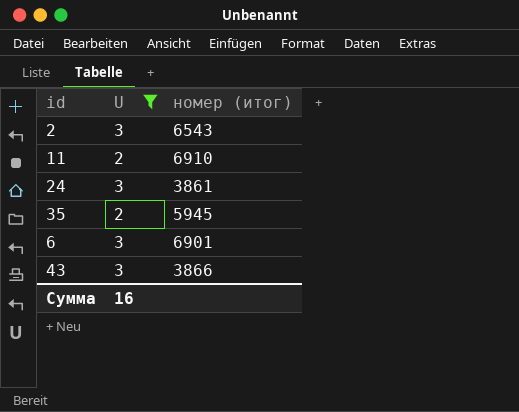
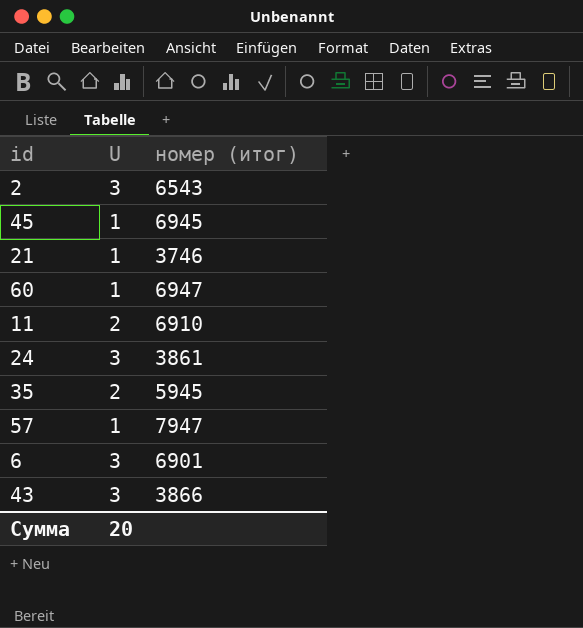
filter: U != 1 -> none
Сумма | U: 16 -> 20

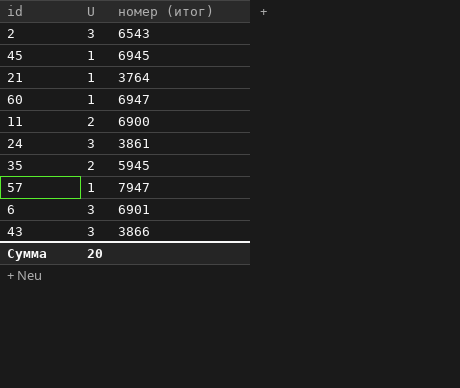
21 | номер (итог): 3746 -> 3764
11 | номер (итог): 6910 -> 6900

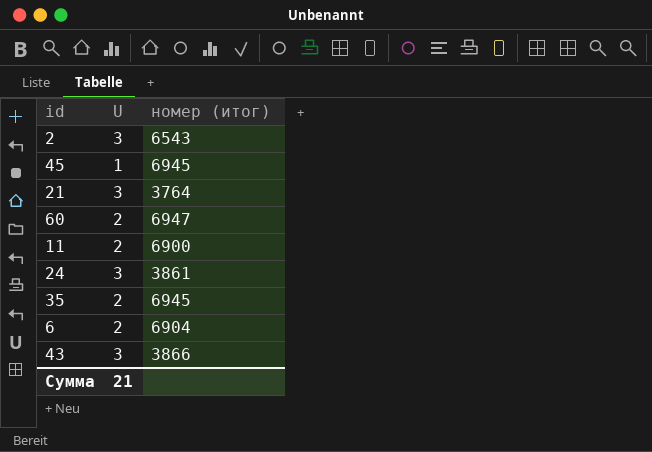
row 57: 1 | 7947 -> none
21 | U: 1 -> 3
60 | U: 1 -> 2
35 | номер (итог): 5945 -> 6945
6 | U: 3 -> 2
6 | номер (итог): 6901 -> 6904
Сумма | U: 20 -> 21

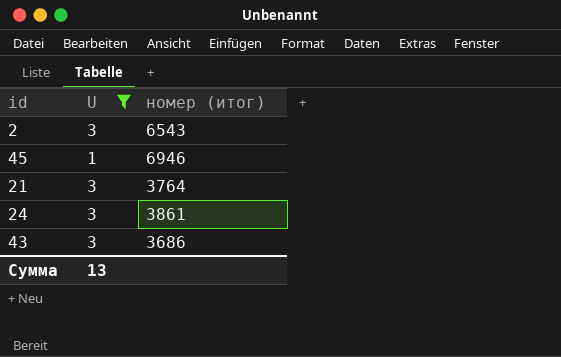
filter: none -> U != 2
45 | номер (итог): 6945 -> 6946
43 | номер (итог): 3866 -> 3686
Сумма | U: 21 -> 13

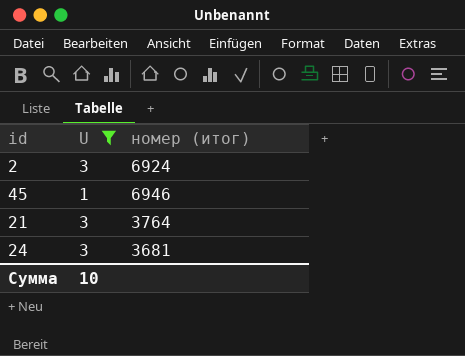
row 43: 3 | 3686 -> none
2 | номер (итог): 6543 -> 6924
24 | номер (итог): 3861 -> 3681
Сумма | U: 13 -> 10

